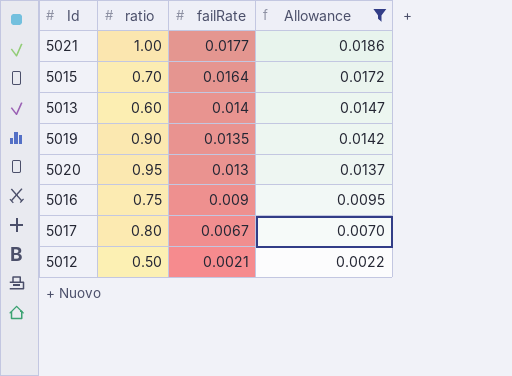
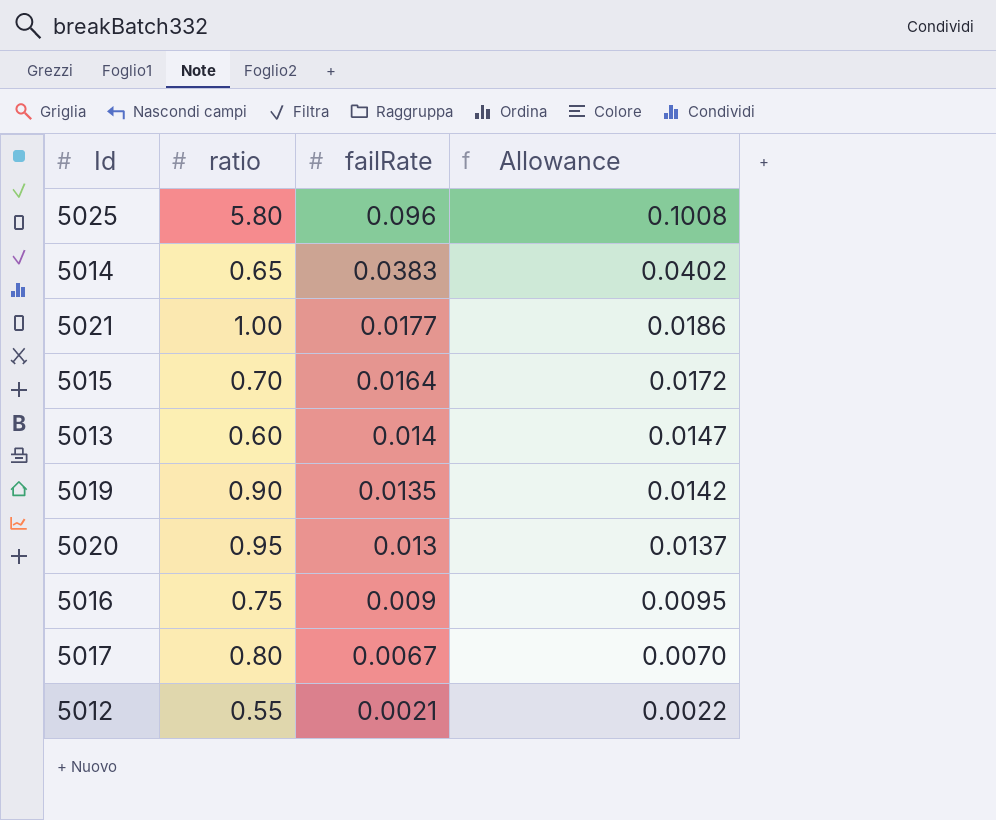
filter: Allowance <= 0.0186 -> none
5012 | ratio: 0.50 -> 0.55

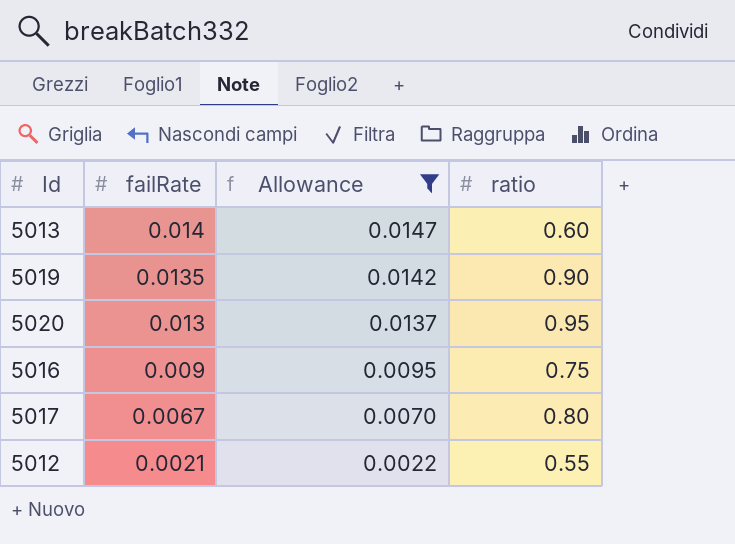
filter: none -> Allowance <= 0.0147
column ratio | position: 2 -> 4

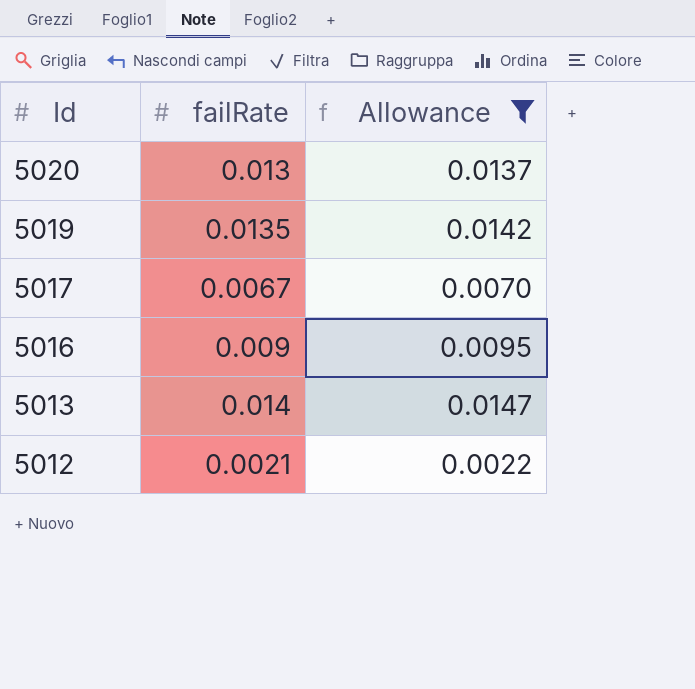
row order: failRate descending -> Id descending
column ratio | position: 4 -> none

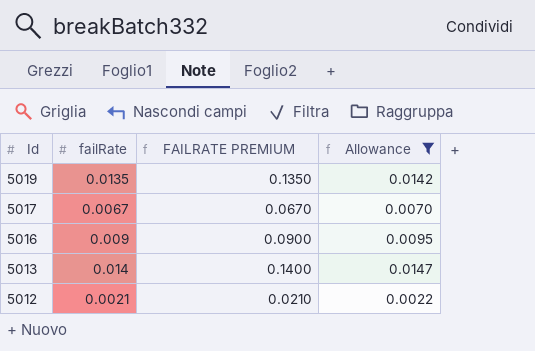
column FAILRATE PREMIUM | formula: none -> [failRate] * 10
row 5020: 0.013 | 0.0137 -> none

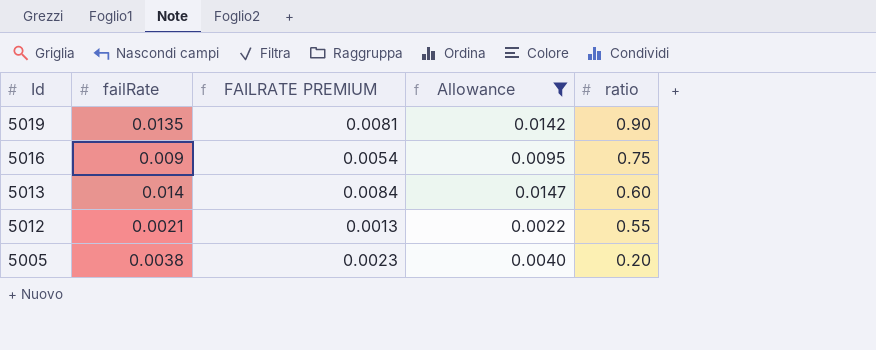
column FAILRATE PREMIUM | formula: [failRate] * 10 -> [failRate] * 0.6
column ratio | position: none -> 5
row 5017: 0.0067 | 0.0670 | 0.0070 -> none
row 5005: none -> 0.0038 | 0.0023 | 0.0040 | 0.20

